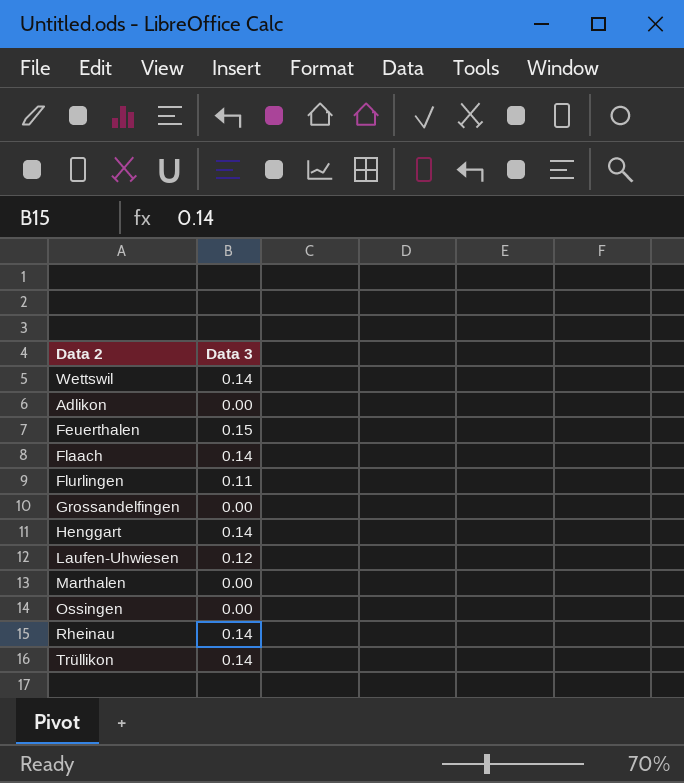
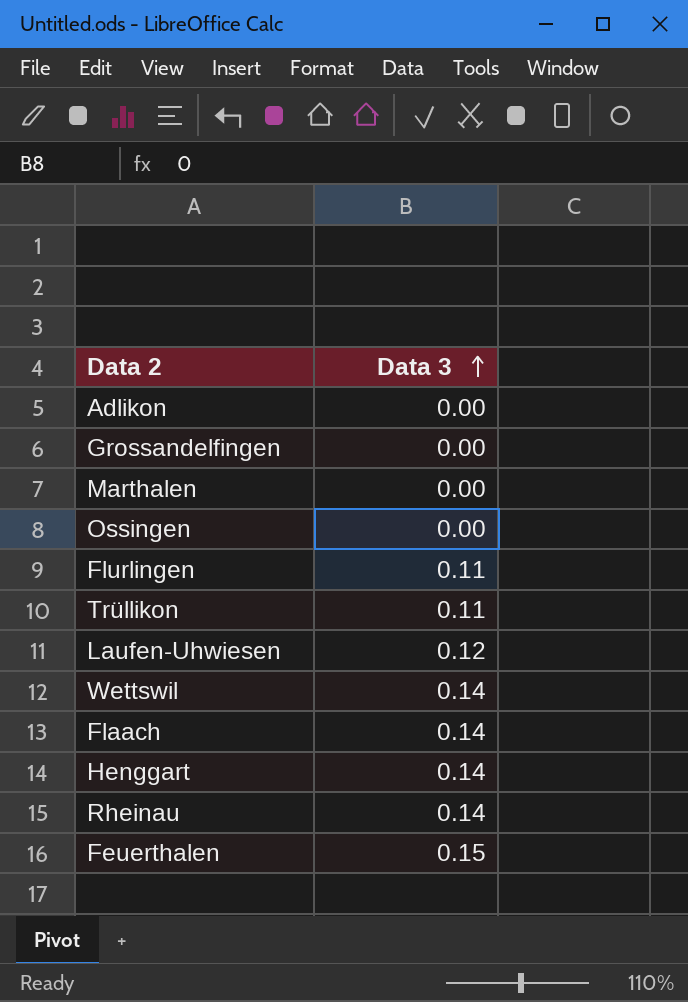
row order: none -> Data 3 ascending
Trüllikon | Data 3: 0.14 -> 0.11

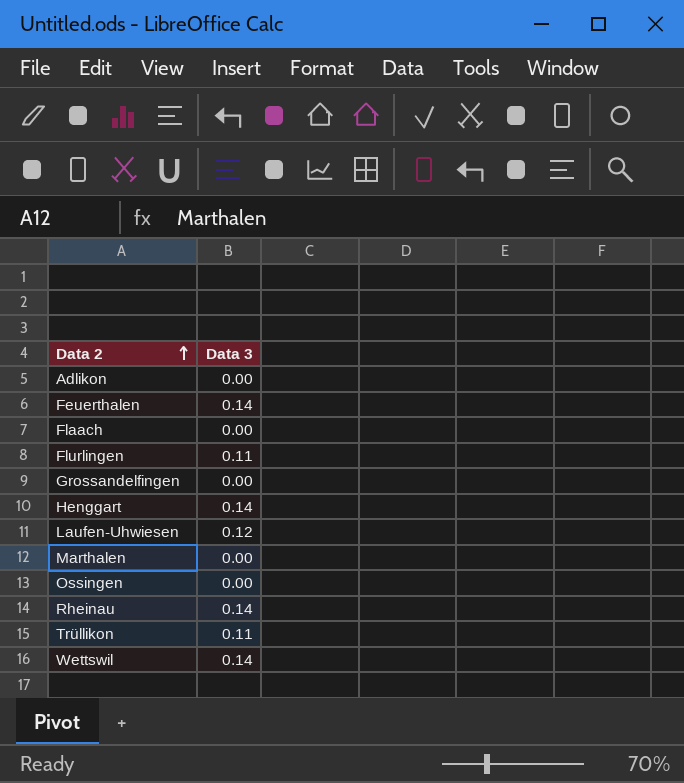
row order: Data 3 ascending -> Data 2 ascending
Feuerthalen | Data 3: 0.15 -> 0.14
Flaach | Data 3: 0.14 -> 0.00

